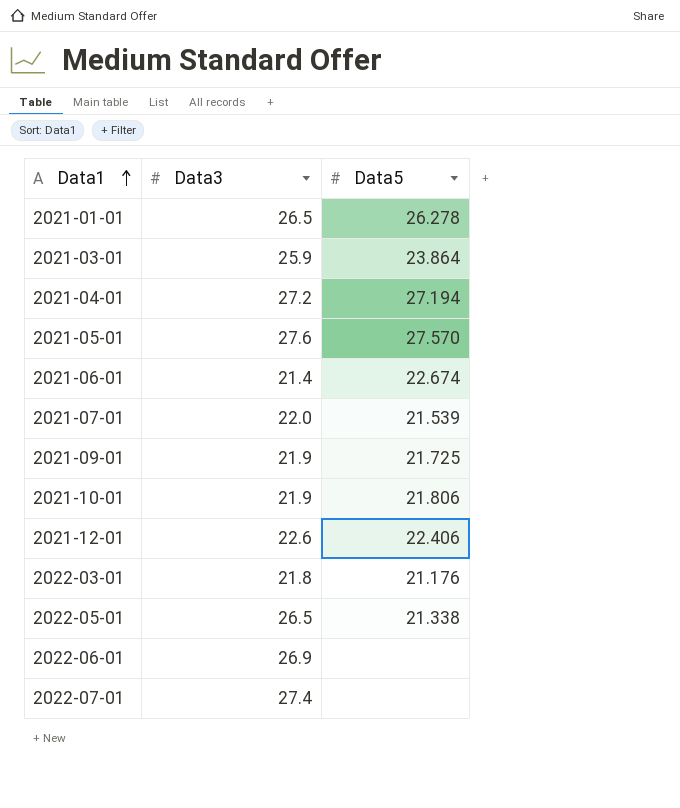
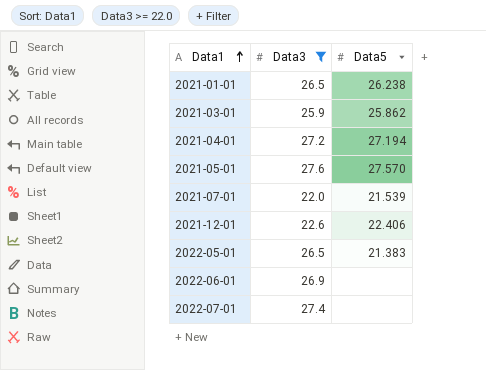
filter: none -> Data3 >= 22.0
2021-01-01 | Data5: 26.278 -> 26.238
2021-03-01 | Data5: 23.864 -> 25.862
2022-05-01 | Data5: 21.338 -> 21.383

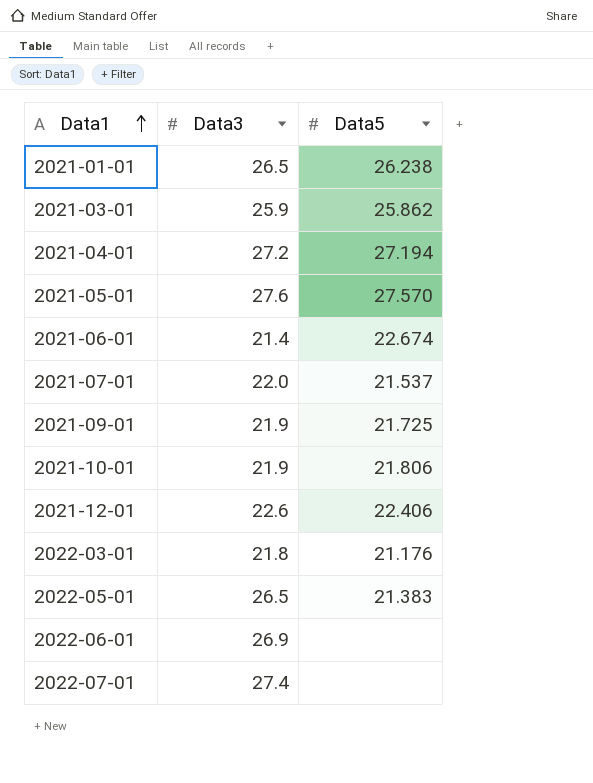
filter: Data3 >= 22.0 -> none
2021-07-01 | Data5: 21.539 -> 21.537

